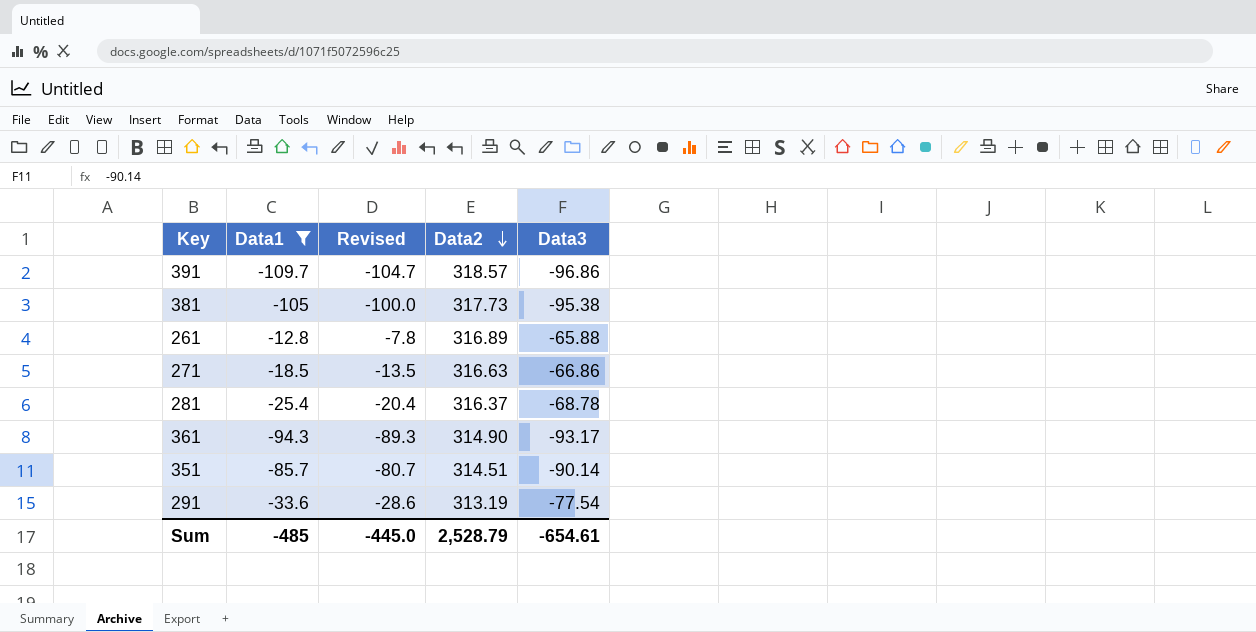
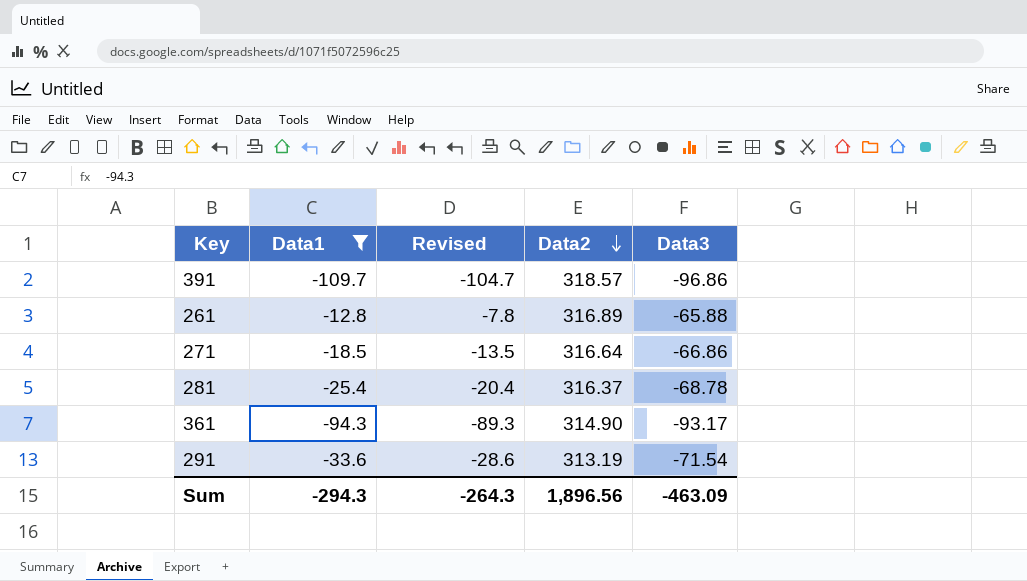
row 381: -105 | -100.0 | 317.73 | -95.38 -> none
row 351: -85.7 | -80.7 | 314.51 | -90.14 -> none
271 | Data2: 316.63 -> 316.64
291 | Data3: -77.54 -> -71.54
Sum | Data1: -485 -> -294.3
Sum | Revised: -445.0 -> -264.3
Sum | Data2: 2,528.79 -> 1,896.56
Sum | Data3: -654.61 -> -463.09

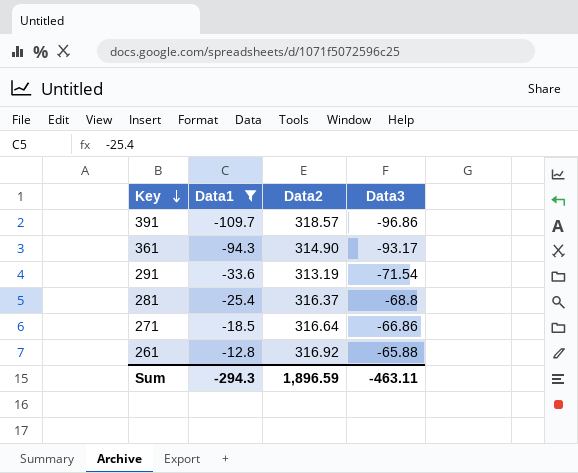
row order: Data2 descending -> Key descending
column Revised | formula: [Data1] + 5 -> none
281 | Data3: -68.78 -> -68.8
261 | Data2: 316.89 -> 316.92
Sum | Data2: 1,896.56 -> 1,896.59
Sum | Data3: -463.09 -> -463.11

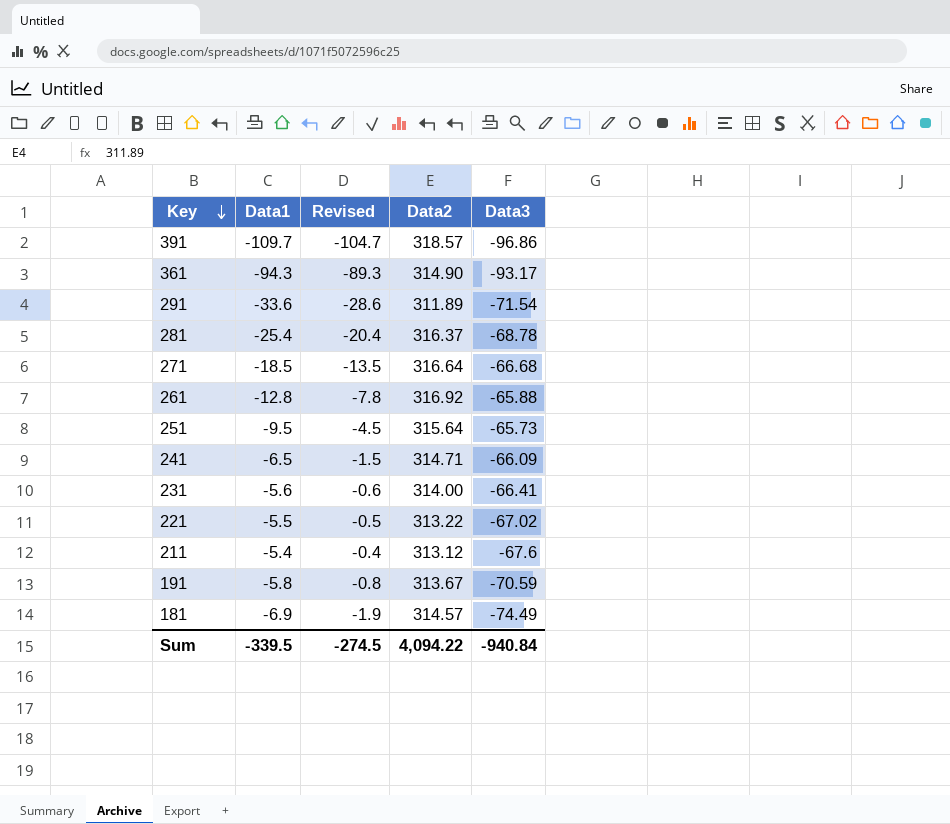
filter: Data1 <= -12.8 -> none
column Revised | formula: none -> [Data1] + 5
291 | Data2: 313.19 -> 311.89
281 | Data3: -68.8 -> -68.78
271 | Data3: -66.86 -> -66.68
Sum | Data1: -294.3 -> -339.5
Sum | Data2: 1,896.59 -> 4,094.22
Sum | Data3: -463.11 -> -940.84

